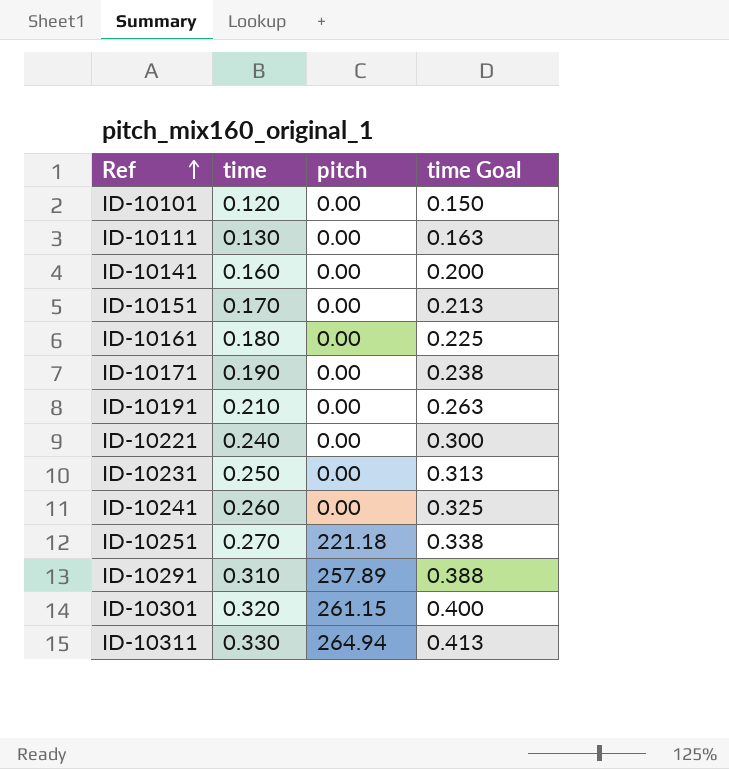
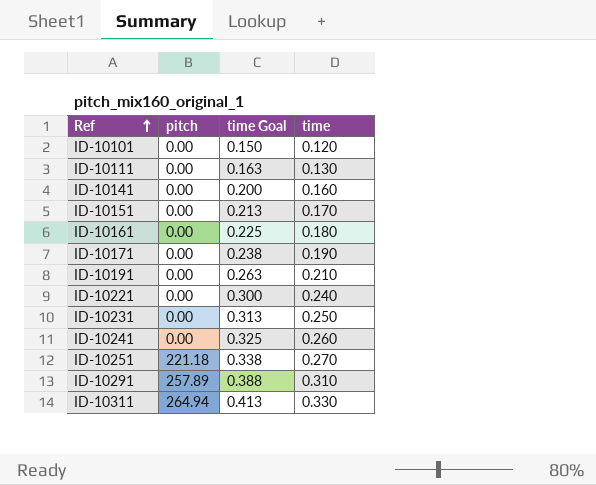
column time | position: 2 -> 4
row ID-10301: 0.320 | 261.15 | 0.400 -> none

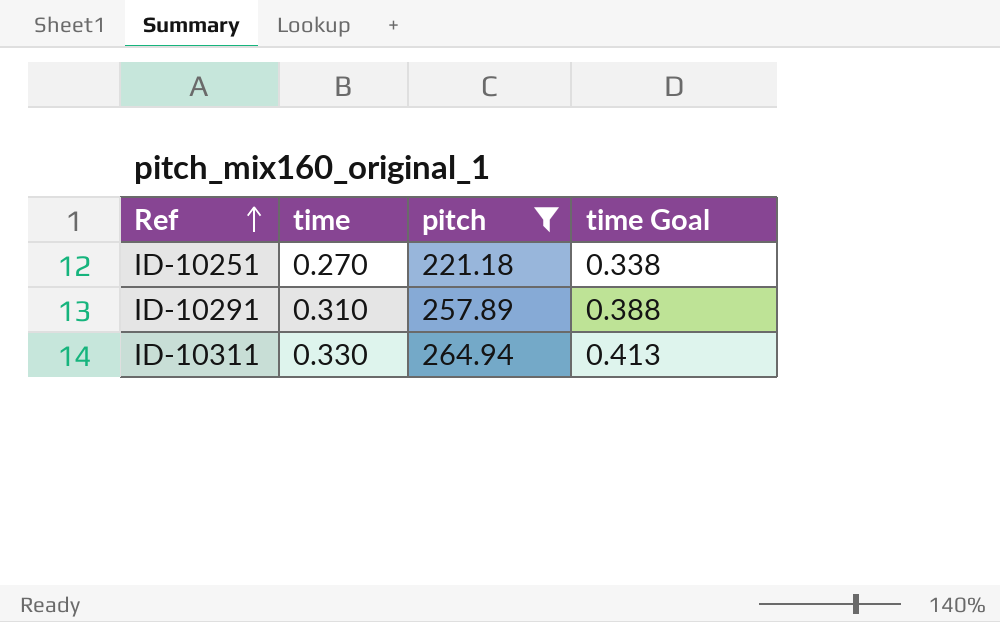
filter: none -> pitch != 0.00
column time | position: 4 -> 2

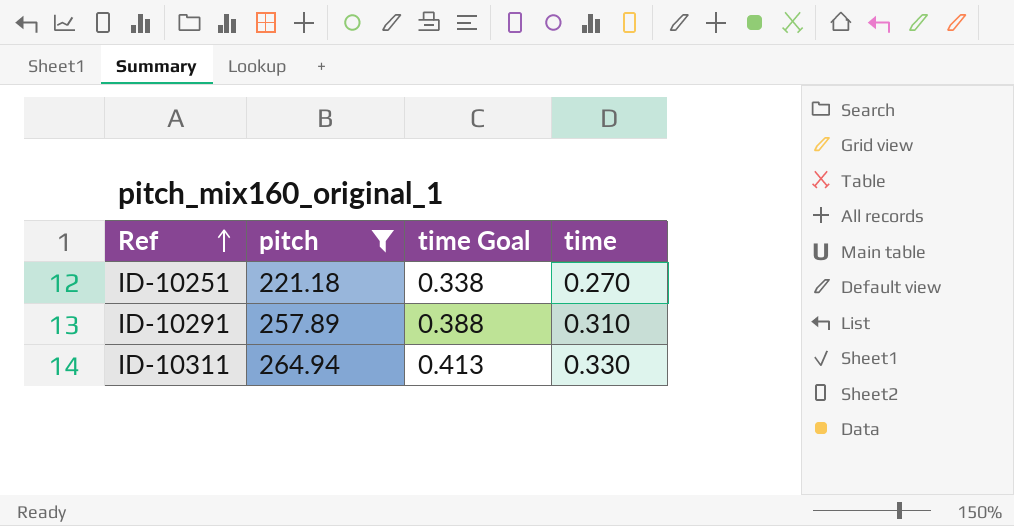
column time | position: 2 -> 4

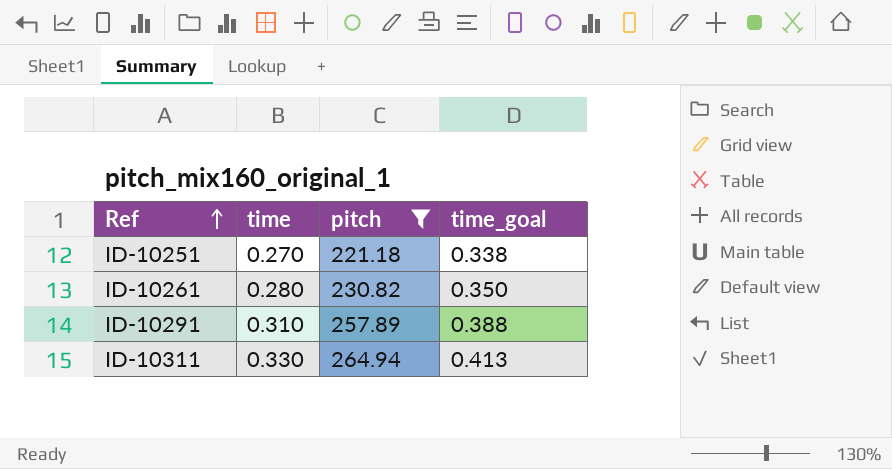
column time | position: 4 -> 2
column name: time Goal -> time_goal
row ID-10261: none -> 0.280 | 230.82 | 0.350

